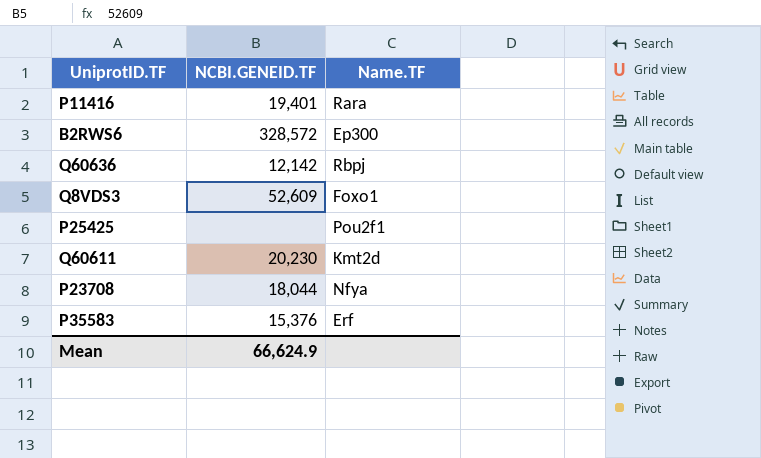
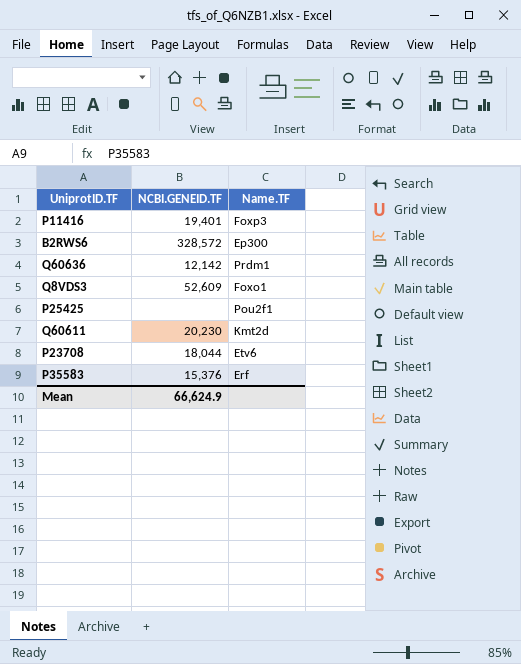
P11416 | Name.TF: Rara -> Foxp3
Q60636 | Name.TF: Rbpj -> Prdm1
P23708 | Name.TF: Nfya -> Etv6

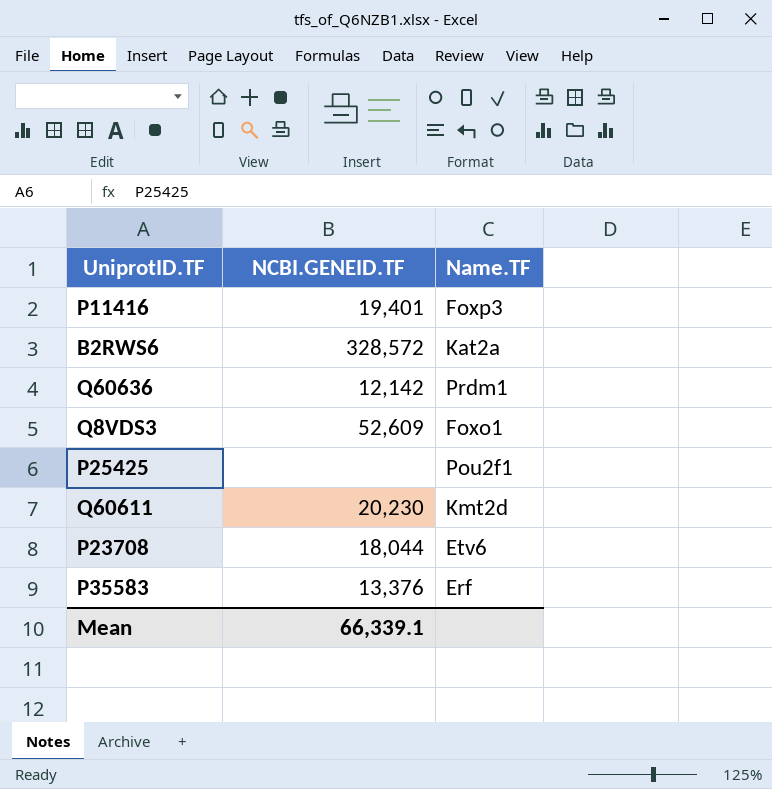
B2RWS6 | Name.TF: Ep300 -> Kat2a
P35583 | NCBI.GENEID.TF: 15,376 -> 13,376
Mean | NCBI.GENEID.TF: 66,624.9 -> 66,339.1

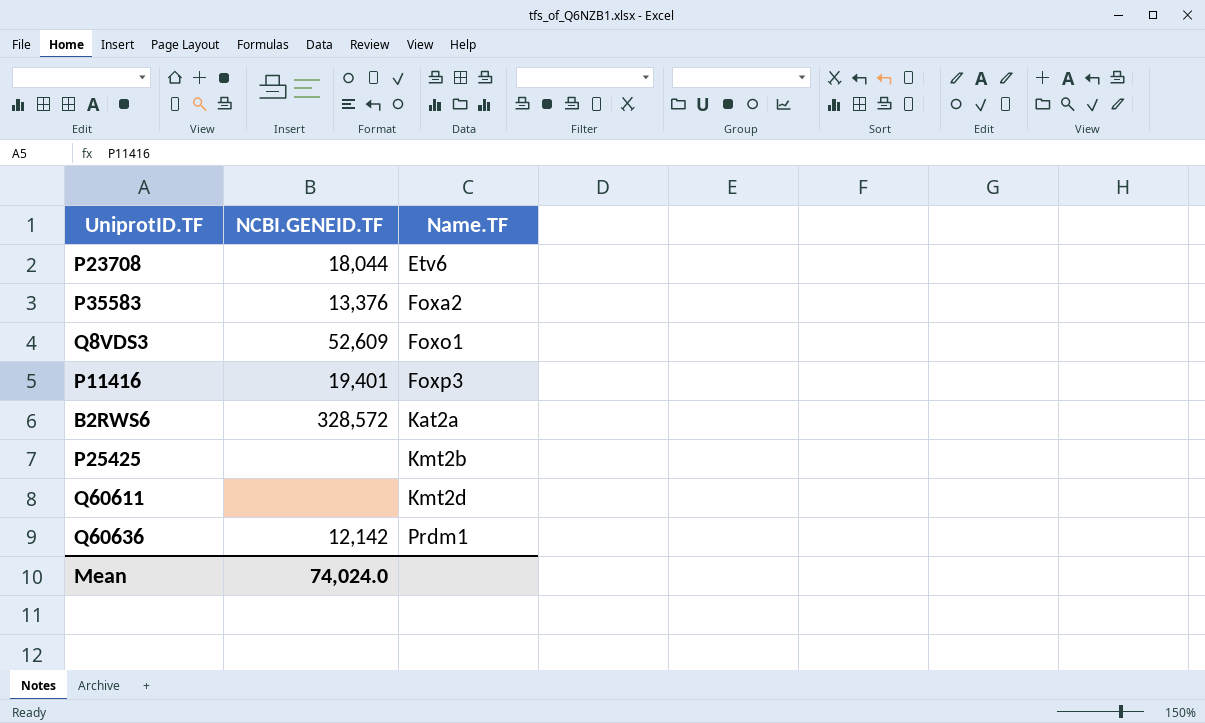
row order: none -> Name.TF ascending
P35583 | Name.TF: Erf -> Foxa2
P25425 | Name.TF: Pou2f1 -> Kmt2b
Q60611 | NCBI.GENEID.TF: 20,230 -> none
Mean | NCBI.GENEID.TF: 66,339.1 -> 74,024.0

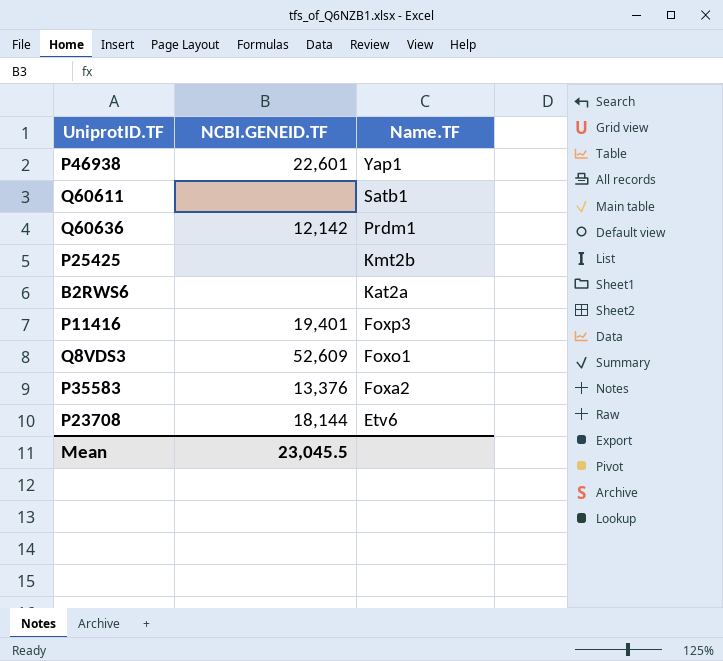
row order: Name.TF ascending -> Name.TF descending
row P46938: none -> 22,601 | Yap1
Q60611 | Name.TF: Kmt2d -> Satb1
B2RWS6 | NCBI.GENEID.TF: 328,572 -> none
P23708 | NCBI.GENEID.TF: 18,044 -> 18,144
Mean | NCBI.GENEID.TF: 74,024.0 -> 23,045.5

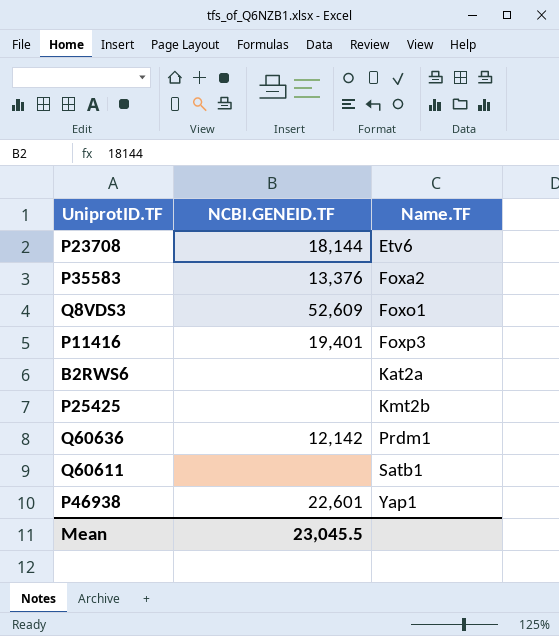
row order: Name.TF descending -> Name.TF ascending

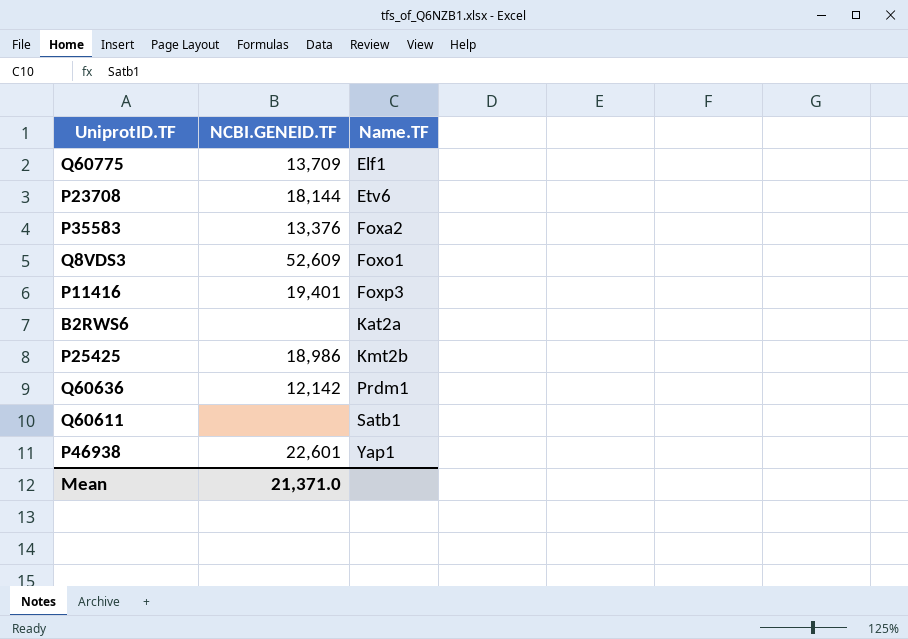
row Q60775: none -> 13,709 | Elf1
P25425 | NCBI.GENEID.TF: none -> 18,986
Mean | NCBI.GENEID.TF: 23,045.5 -> 21,371.0

